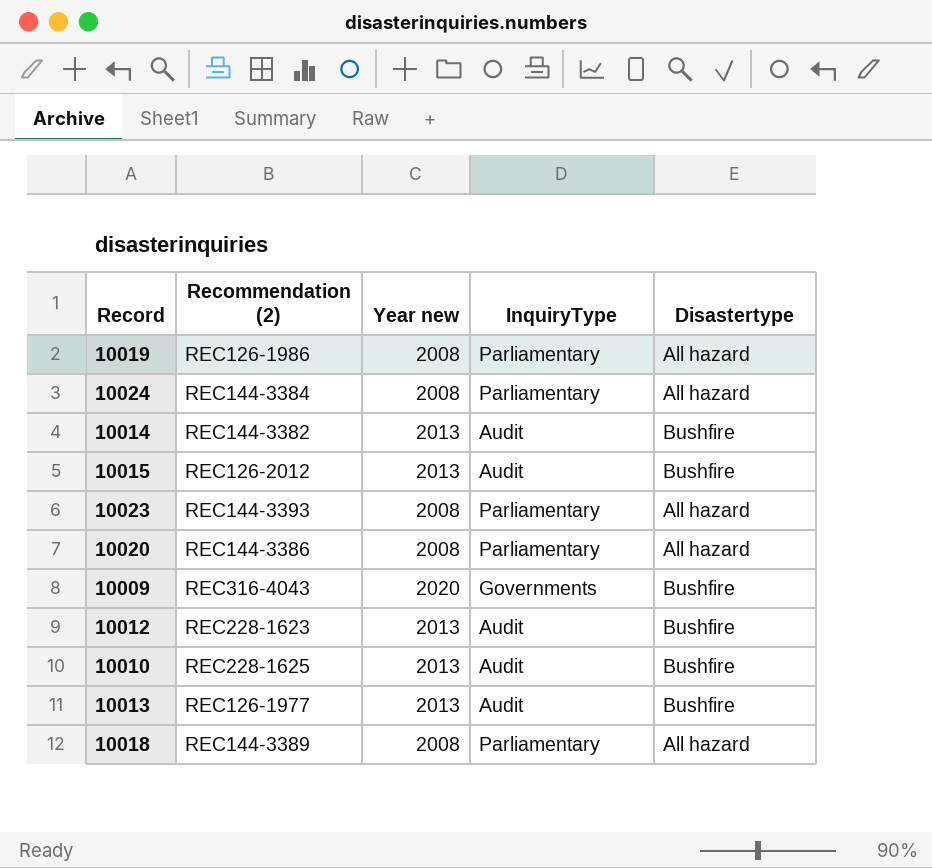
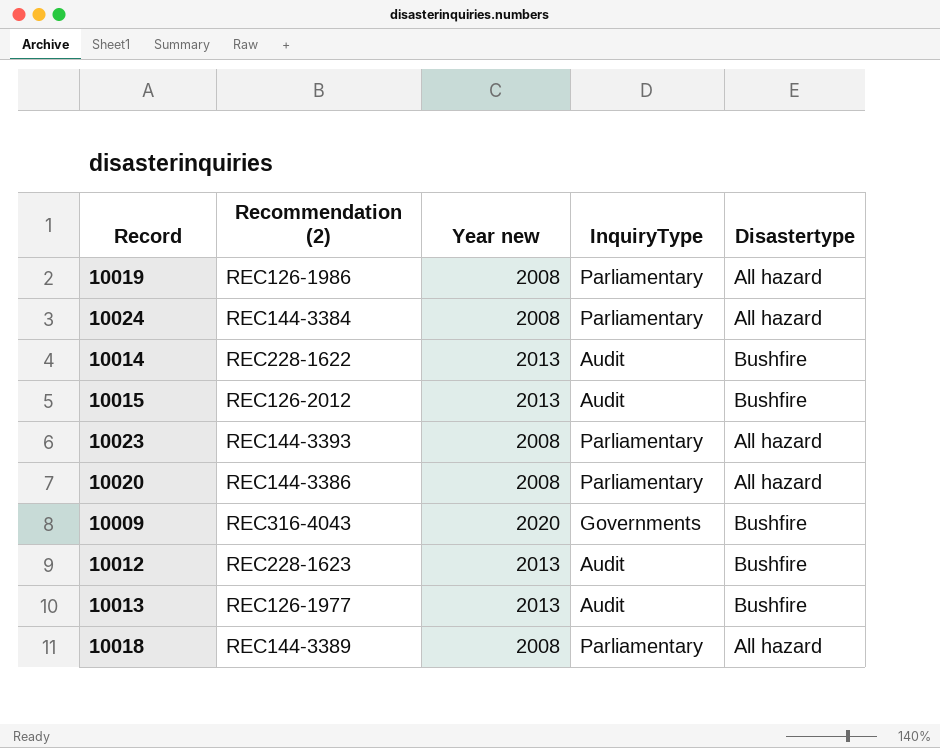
row 10010: REC228-1625 | 2013 | Audit | Bushfire -> none
10014 | Recommendation (2): REC144-3382 -> REC228-1622

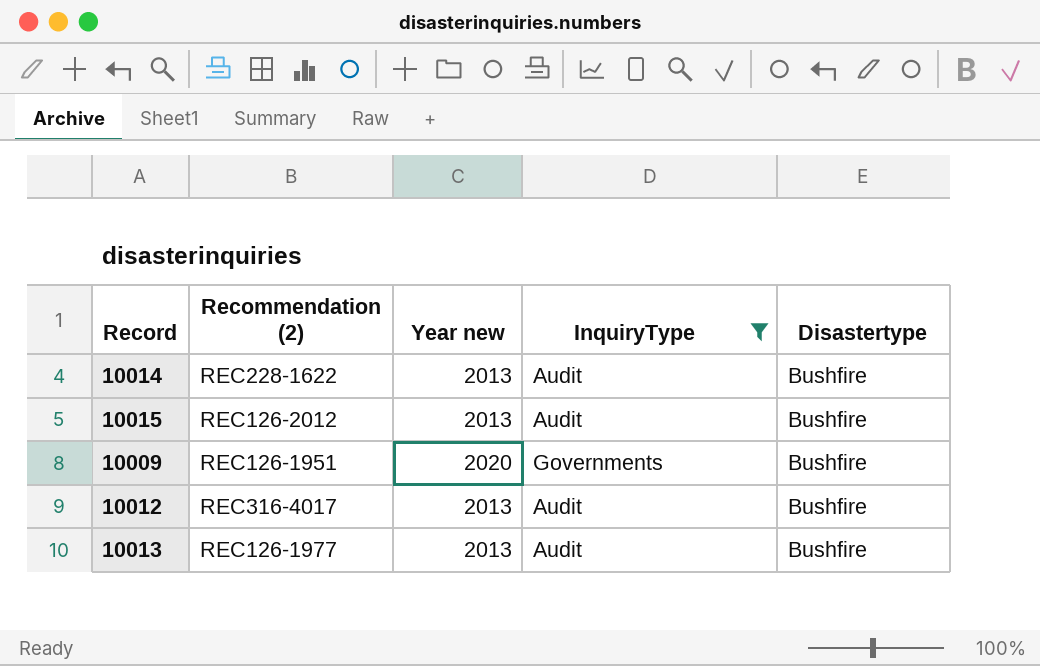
filter: none -> InquiryType != Parliamentary
10009 | Recommendation (2): REC316-4043 -> REC126-1951
10012 | Recommendation (2): REC228-1623 -> REC316-4017

